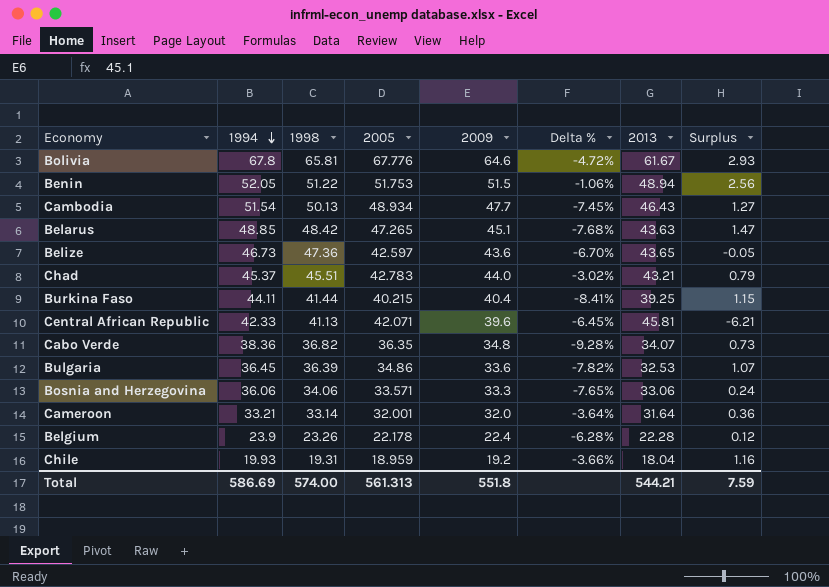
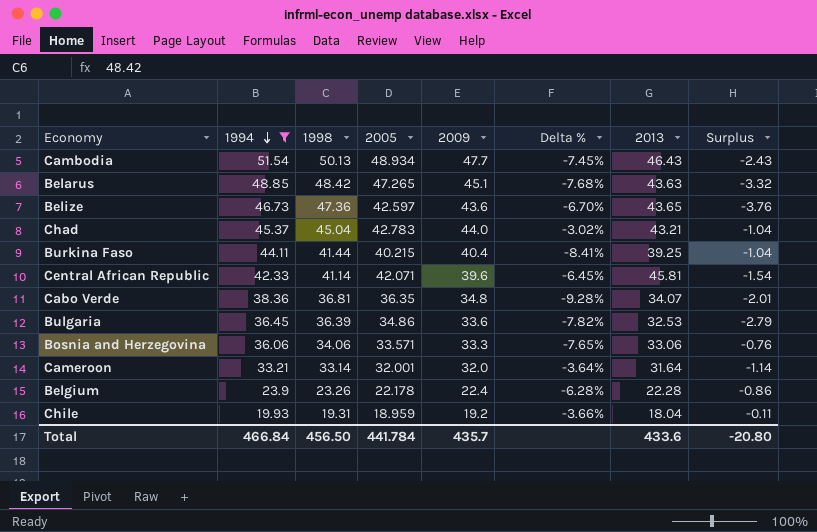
filter: none -> 1994 <= 51.54
column Surplus | formula: [2009] - [2013] -> [2009] - [1998]
Chad | 1998: 45.51 -> 45.04
Central African Republic | 1998: 41.13 -> 41.14
Cabo Verde | 1998: 36.82 -> 36.81
Total | 1994: 586.69 -> 466.84
Total | 1998: 574.00 -> 456.50
Total | 2005: 561.313 -> 441.784
Total | 2009: 551.8 -> 435.7
Total | 2013: 544.21 -> 433.6
Total | Surplus: 7.59 -> -20.80

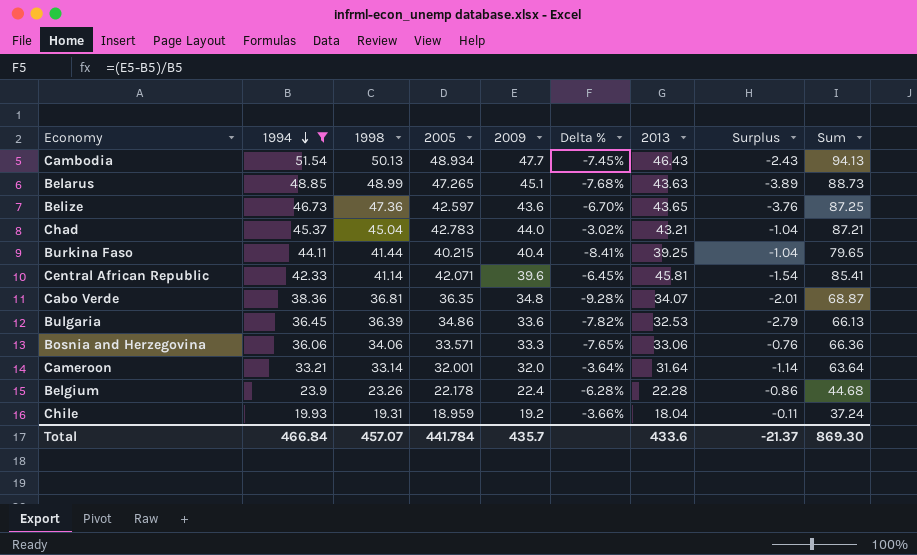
column Sum | formula: none -> [2009] + [2013]
Belarus | 1998: 48.42 -> 48.99
Belarus | Surplus: -3.32 -> -3.89
Total | 1998: 456.50 -> 457.07
Total | Surplus: -20.80 -> -21.37

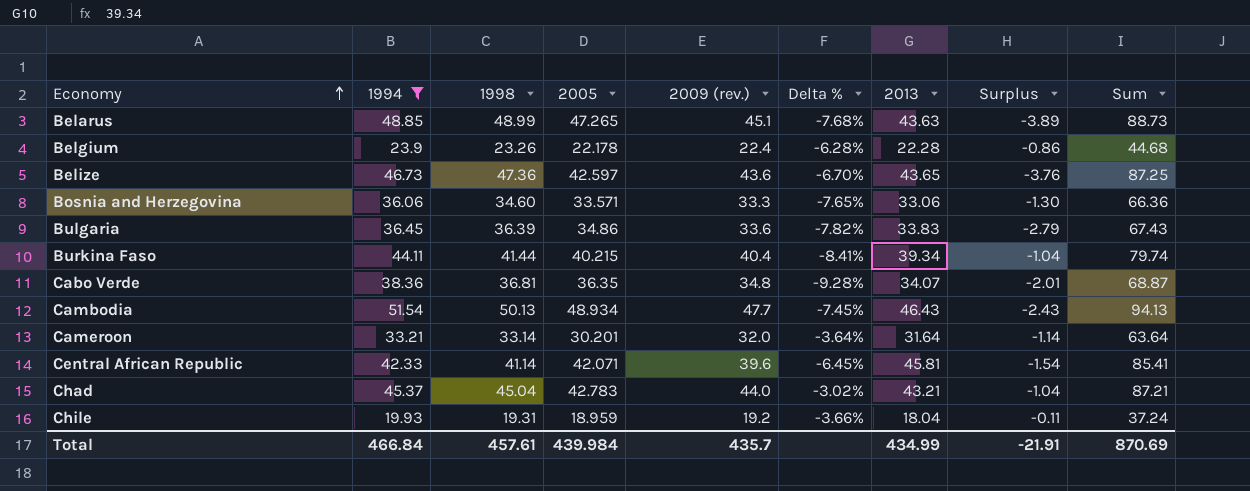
row order: 1994 descending -> Economy ascending
column name: 2009 -> 2009 (rev.)
Bosnia and Herzegovina | 1998: 34.06 -> 34.60
Bosnia and Herzegovina | Surplus: -0.76 -> -1.30
Bulgaria | 2013: 32.53 -> 33.83
Bulgaria | Sum: 66.13 -> 67.43
Burkina Faso | 2013: 39.25 -> 39.34
Burkina Faso | Sum: 79.65 -> 79.74
Cameroon | 2005: 32.001 -> 30.201
Total | 1998: 457.07 -> 457.61
Total | 2005: 441.784 -> 439.984
Total | 2013: 433.6 -> 434.99
Total | Surplus: -21.37 -> -21.91
Total | Sum: 869.30 -> 870.69

